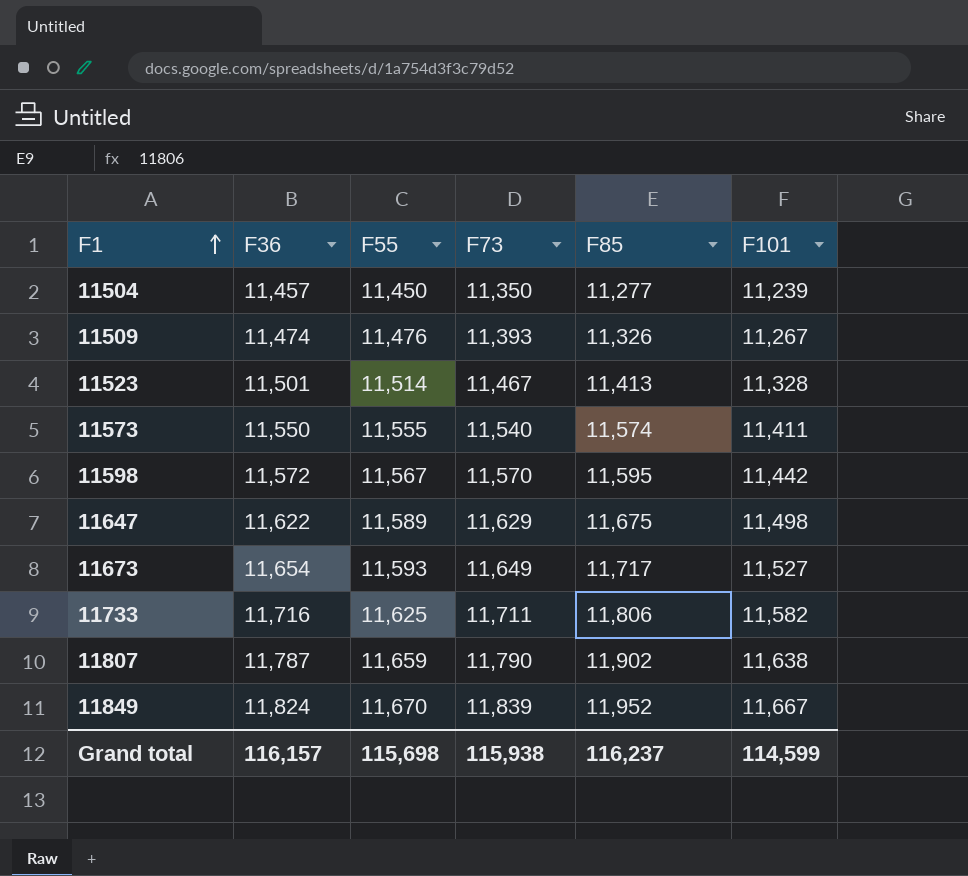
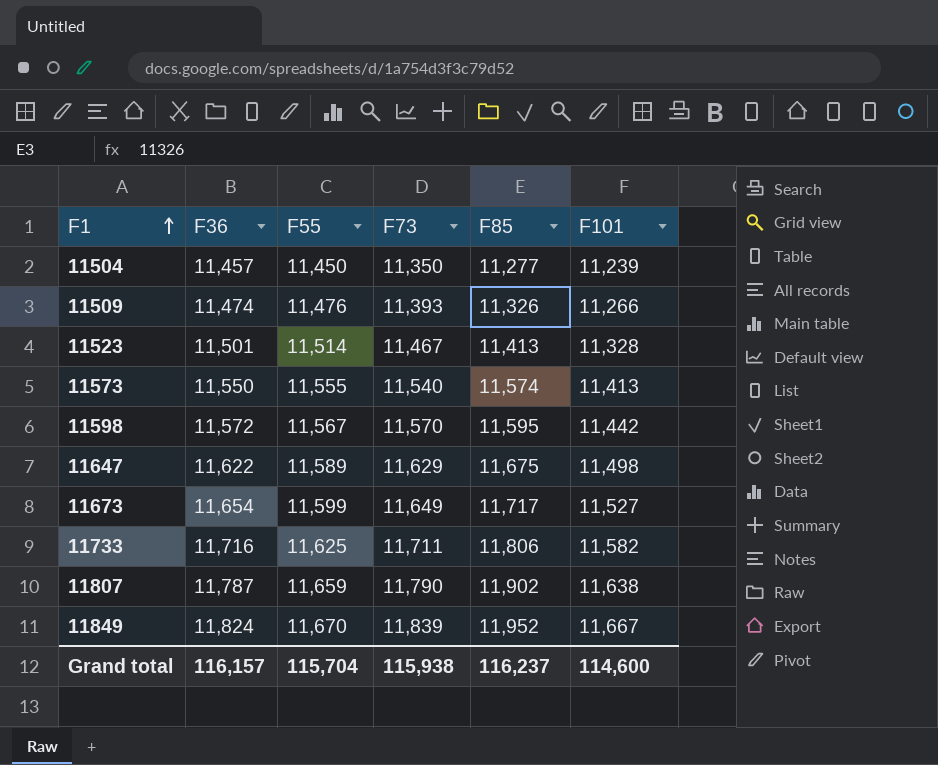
11509 | F101: 11,267 -> 11,266
11573 | F101: 11,411 -> 11,413
11673 | F55: 11,593 -> 11,599
Grand total | F55: 115,698 -> 115,704
Grand total | F101: 114,599 -> 114,600

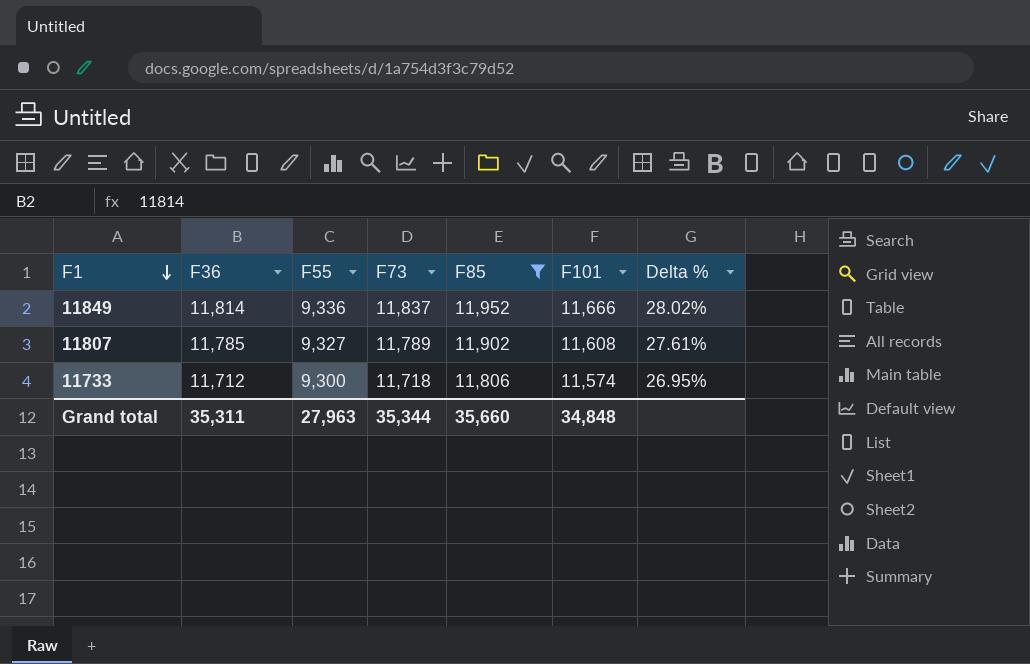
filter: none -> F85 >= 11,806
row order: F1 ascending -> F1 descending
column Delta % | formula: none -> ([F85] - [F55]) / [F55]
11849 | F36: 11,824 -> 11,814
11849 | F55: 11,670 -> 9,336
11849 | F73: 11,839 -> 11,837
11849 | F101: 11,667 -> 11,666
11807 | F36: 11,787 -> 11,785
11807 | F55: 11,659 -> 9,327
11807 | F73: 11,790 -> 11,789
11807 | F101: 11,638 -> 11,608
11733 | F36: 11,716 -> 11,712
11733 | F55: 11,625 -> 9,300
11733 | F73: 11,711 -> 11,718
11733 | F101: 11,582 -> 11,574
Grand total | F36: 116,157 -> 35,311
Grand total | F55: 115,704 -> 27,963
Grand total | F73: 115,938 -> 35,344
Grand total | F85: 116,237 -> 35,660
Grand total | F101: 114,600 -> 34,848

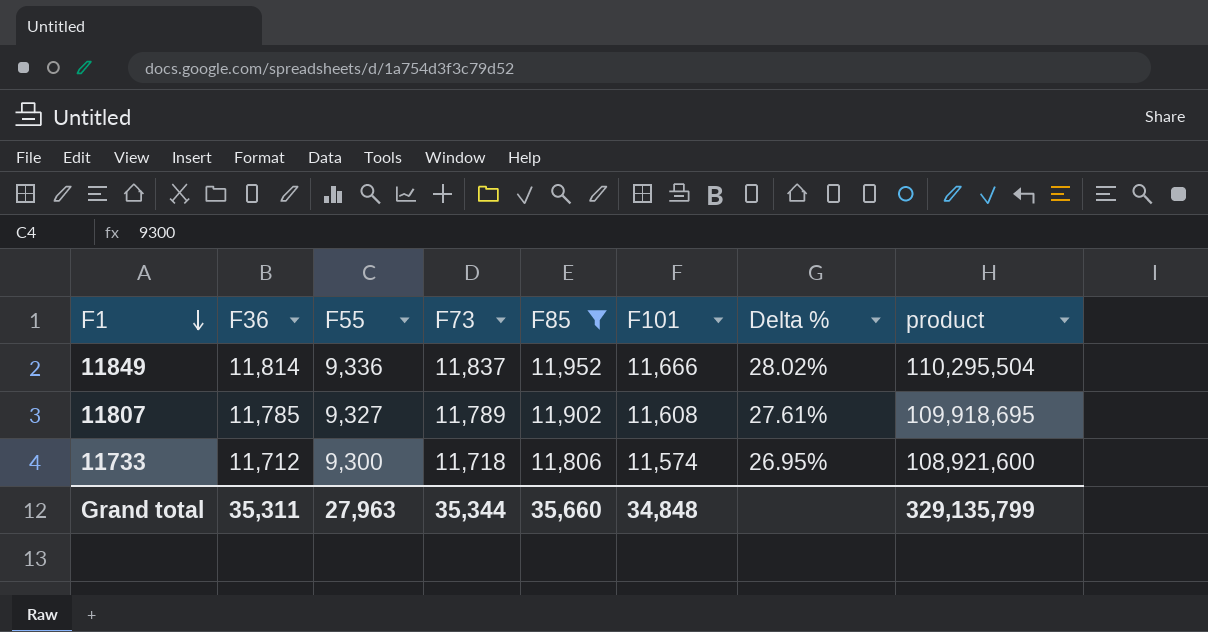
column product | formula: none -> [F36] * [F55]

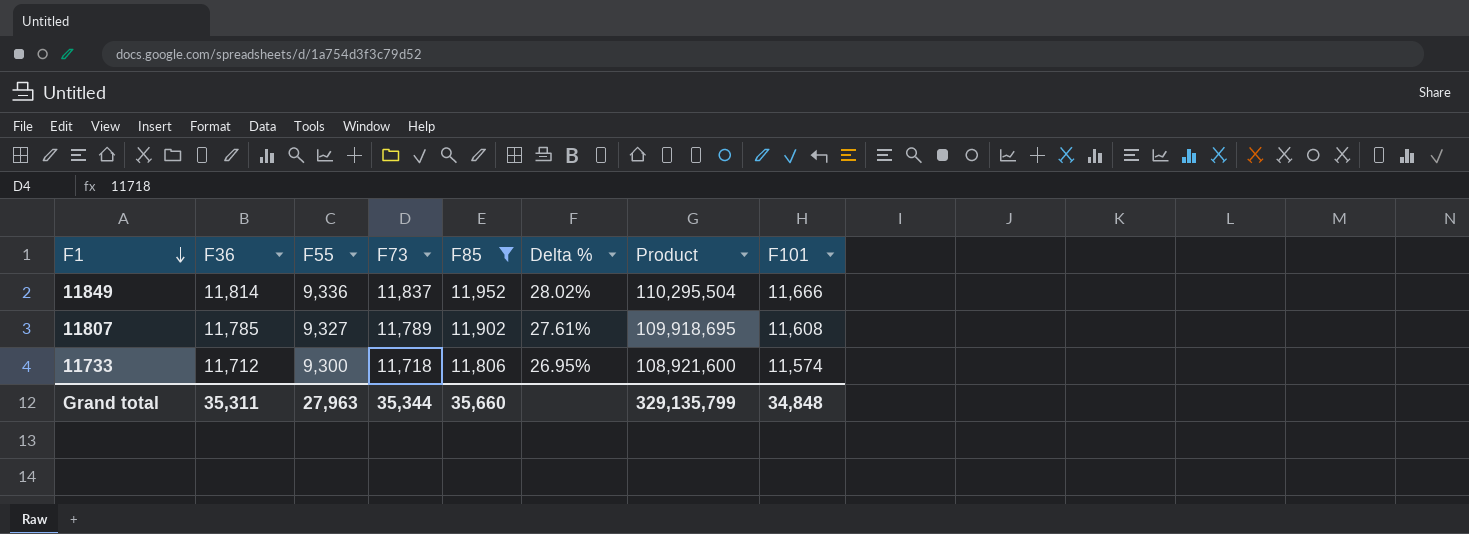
column name: product -> Product
column F101 | position: 6 -> 8

